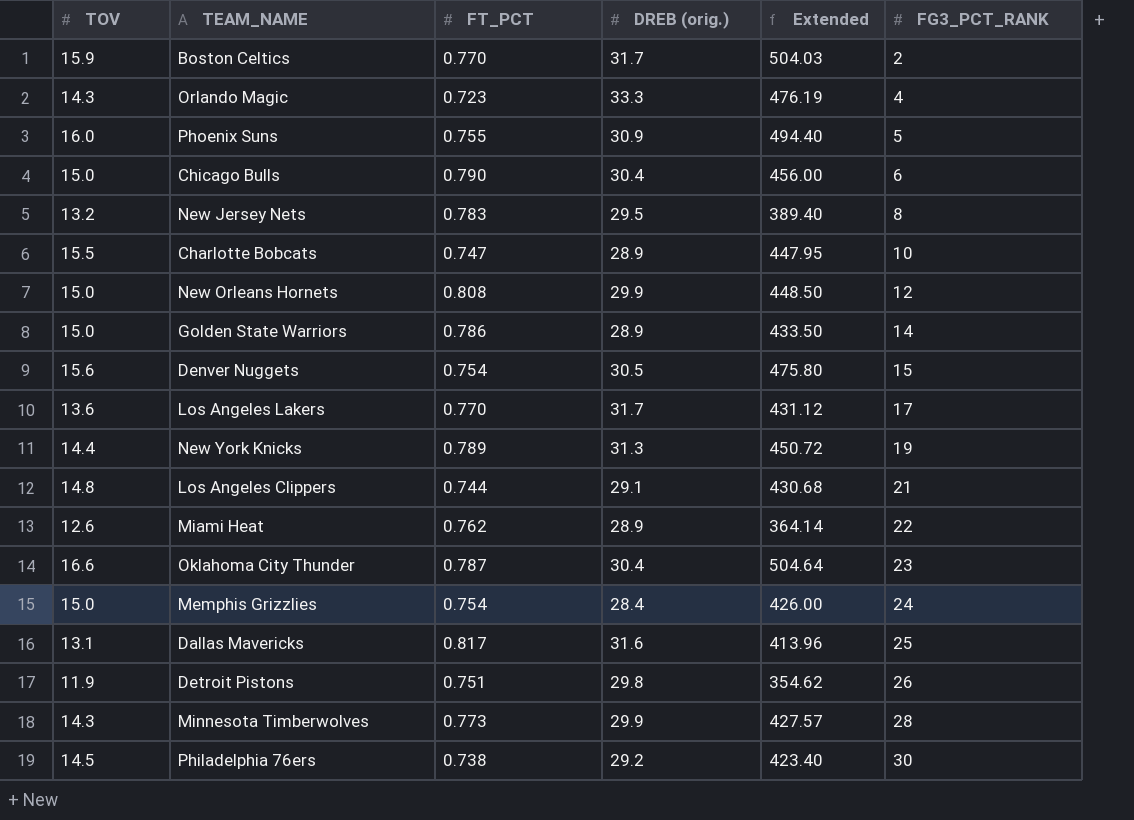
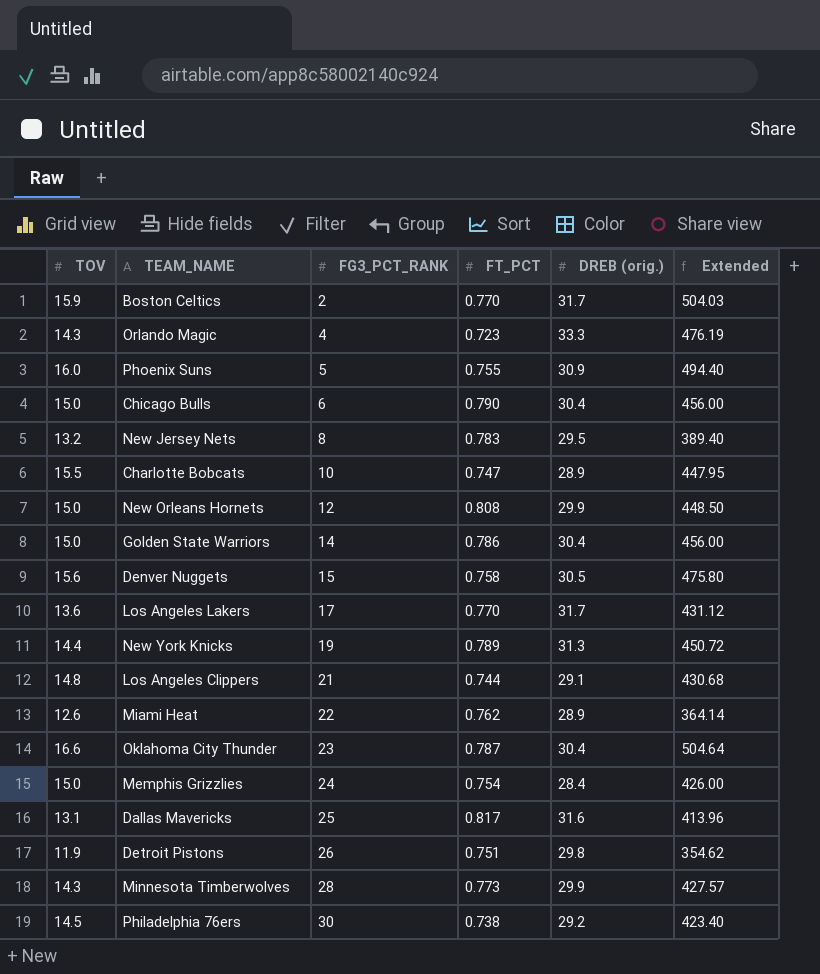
column FG3_PCT_RANK | position: 6 -> 3
Golden State Warriors | DREB (orig.): 28.9 -> 30.4
Golden State Warriors | Extended: 433.50 -> 456.00
Denver Nuggets | FT_PCT: 0.754 -> 0.758

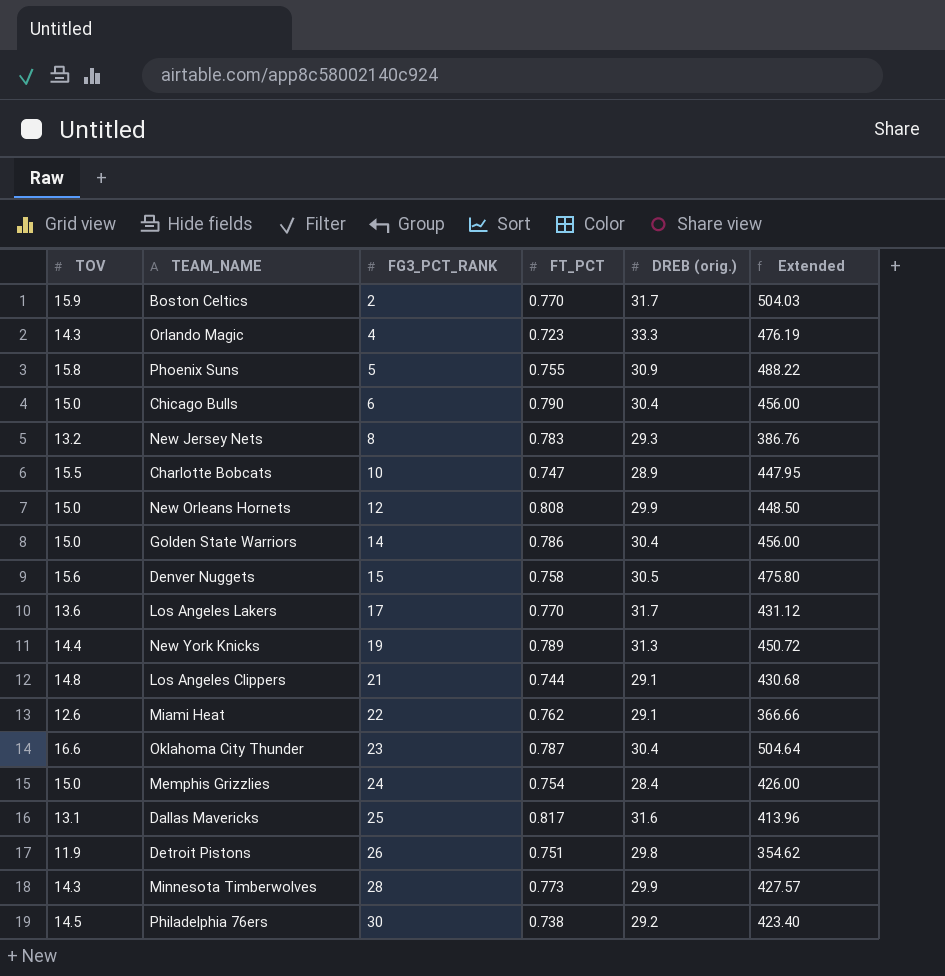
Phoenix Suns | TOV: 16.0 -> 15.8
Phoenix Suns | Extended: 494.40 -> 488.22
New Jersey Nets | DREB (orig.): 29.5 -> 29.3
New Jersey Nets | Extended: 389.40 -> 386.76
Miami Heat | DREB (orig.): 28.9 -> 29.1
Miami Heat | Extended: 364.14 -> 366.66

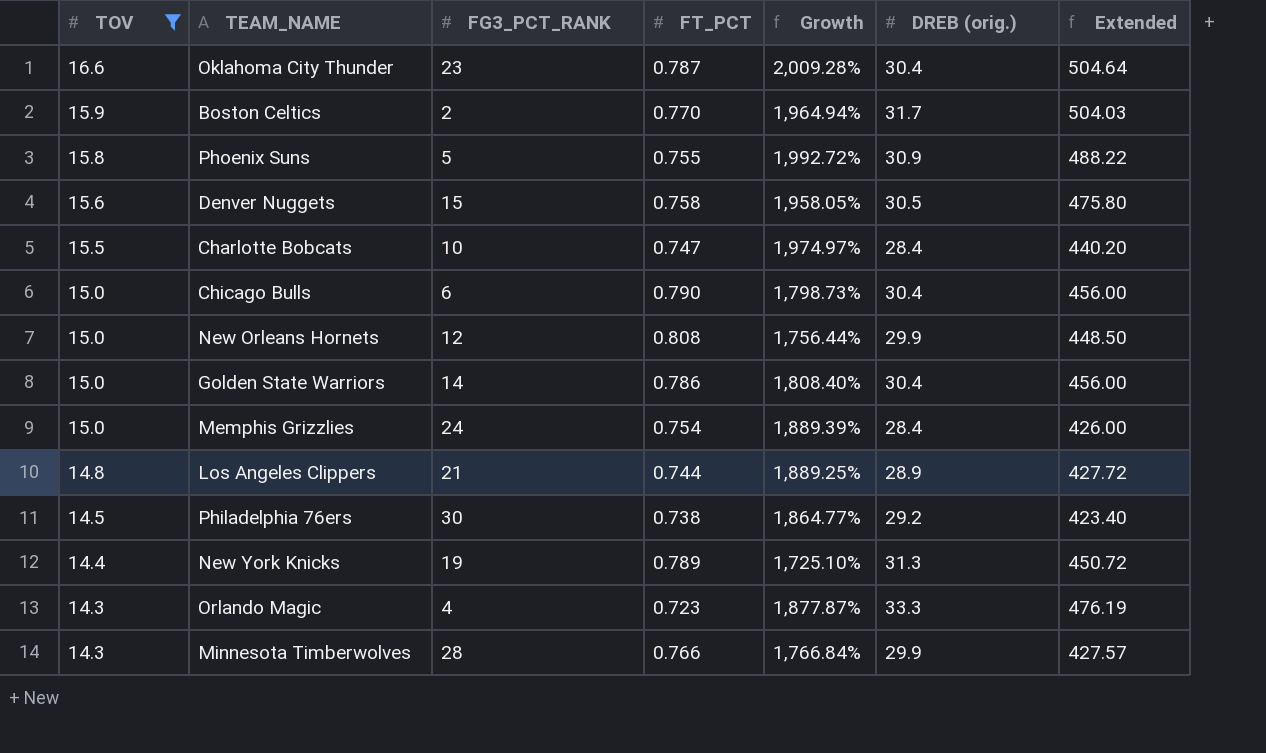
filter: none -> TOV >= 14.3
row order: FG3_PCT_RANK ascending -> TOV descending
column Growth | formula: none -> ([TOV] - [FT_PCT]) / [FT_PCT]
Charlotte Bobcats | DREB (orig.): 28.9 -> 28.4
Charlotte Bobcats | Extended: 447.95 -> 440.20
Los Angeles Clippers | DREB (orig.): 29.1 -> 28.9
Los Angeles Clippers | Extended: 430.68 -> 427.72
Minnesota Timberwolves | FT_PCT: 0.773 -> 0.766

